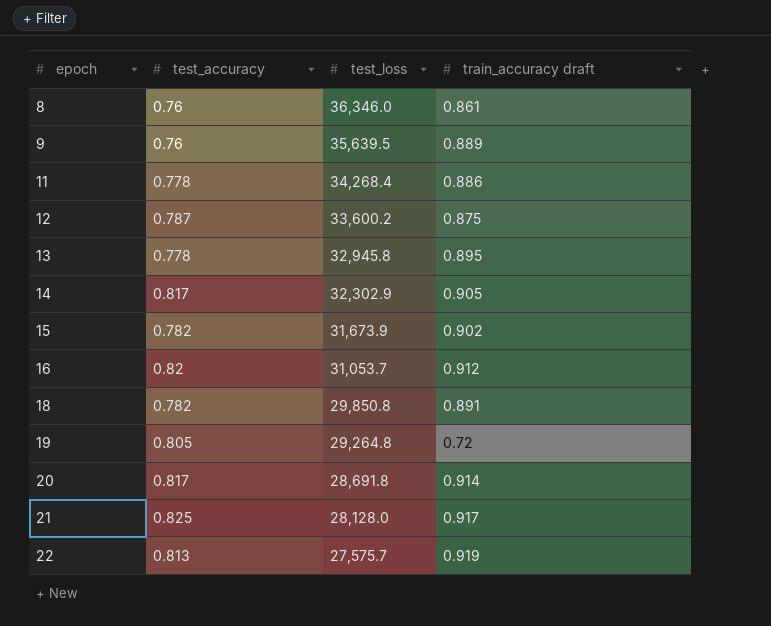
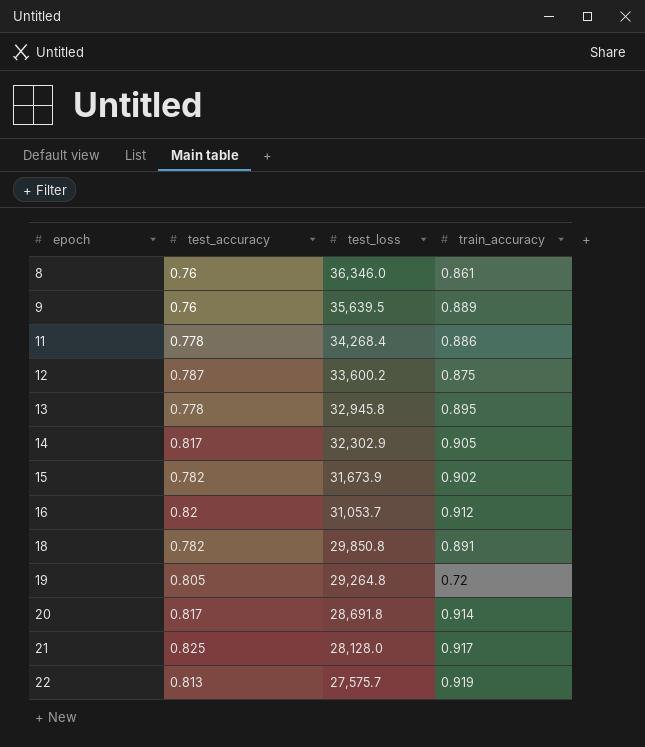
column name: train_accuracy draft -> train_accuracy

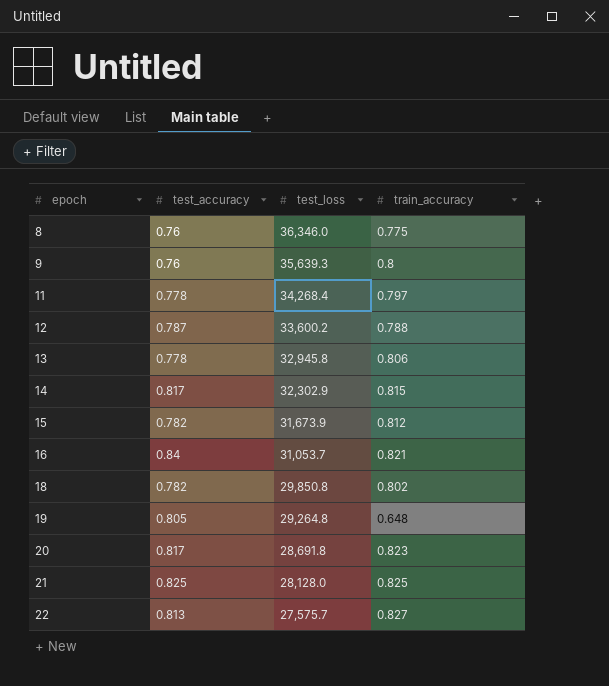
8 | train_accuracy: 0.861 -> 0.775
9 | test_loss: 35,639.5 -> 35,639.3
9 | train_accuracy: 0.889 -> 0.8
11 | train_accuracy: 0.886 -> 0.797
12 | train_accuracy: 0.875 -> 0.788
13 | train_accuracy: 0.895 -> 0.806
14 | train_accuracy: 0.905 -> 0.815
15 | train_accuracy: 0.902 -> 0.812
16 | test_accuracy: 0.82 -> 0.84
16 | train_accuracy: 0.912 -> 0.821
18 | train_accuracy: 0.891 -> 0.802
19 | train_accuracy: 0.72 -> 0.648
20 | train_accuracy: 0.914 -> 0.823
21 | train_accuracy: 0.917 -> 0.825
22 | train_accuracy: 0.919 -> 0.827

